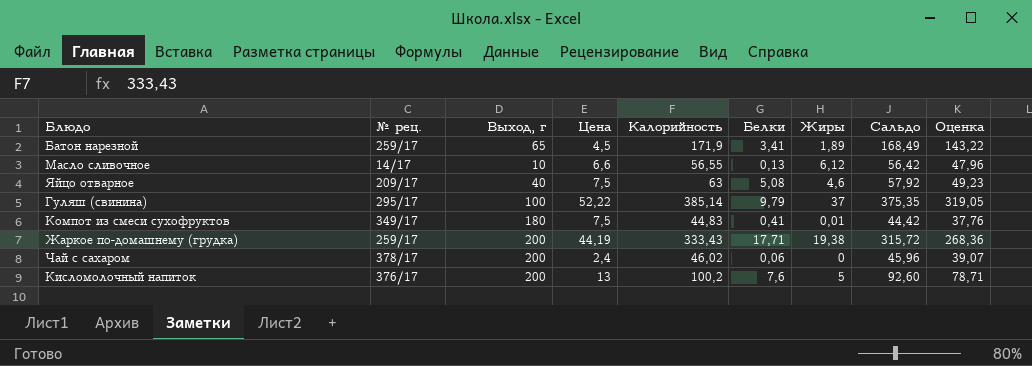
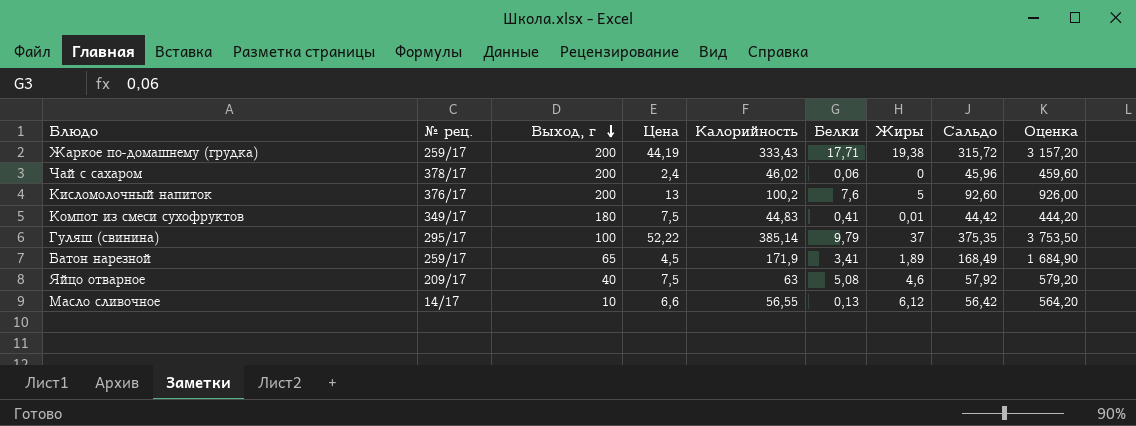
row order: none -> Выход, г descending
column Оценка | formula: [Сальдо] * 0,85 -> [Сальдо] * 10

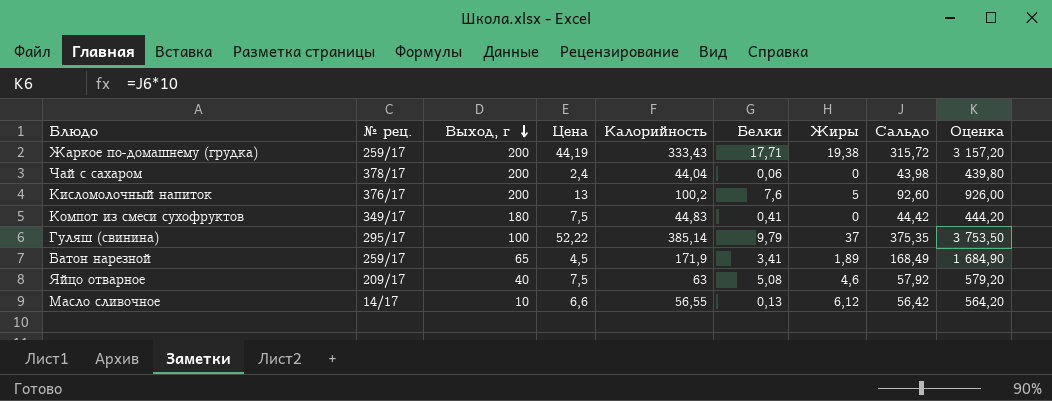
Чай с сахаром | Калорийность: 46,02 -> 44,04
Чай с сахаром | Сальдо: 45,96 -> 43,98
Чай с сахаром | Оценка: 459,60 -> 439,80
Компот из смеси сухофруктов | Жиры: 0,01 -> 0

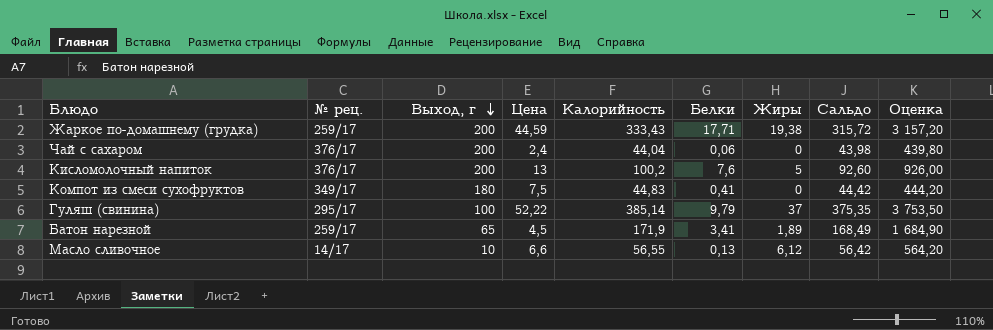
row Яйцо отварное: 209/17 | 40 | 7,5 | 63 | 5,08 | 4,6 | 57,92 | 579,20 -> none
Жаркое по-домашнему (грудка) | Цена: 44,19 -> 44,59
Чай с сахаром | № рец.: 378/17 -> 376/17

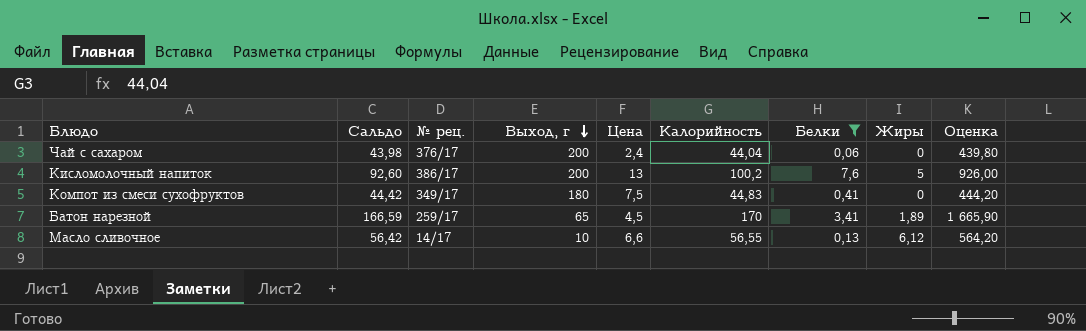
filter: none -> Белки <= 7,6
column Сальдо | position: 8 -> 2
Кисломолочный напиток | № рец.: 376/17 -> 386/17
Батон нарезной | Сальдо: 168,49 -> 166,59
Батон нарезной | Калорийность: 171,9 -> 170
Батон нарезной | Оценка: 1 684,90 -> 1 665,90

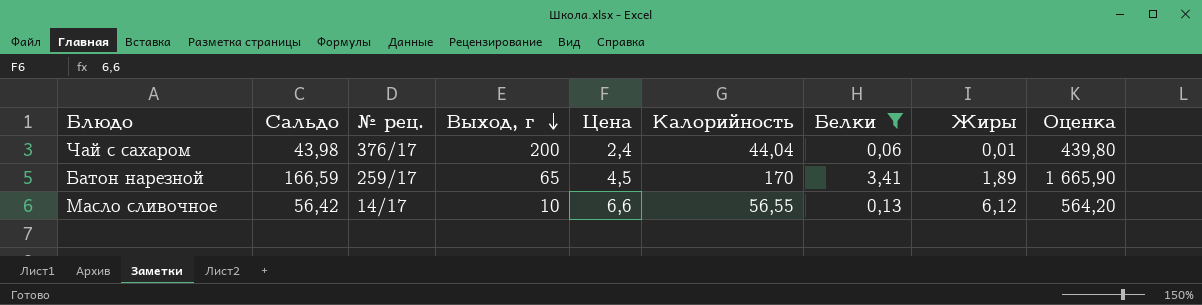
row Кисломолочный напиток: 92,60 | 386/17 | 200 | 13 | 100,2 | 7,6 | 5 | 926,00 -> none
row Компот из смеси сухофруктов: 44,42 | 349/17 | 180 | 7,5 | 44,83 | 0,41 | 0 | 444,20 -> none
Чай с сахаром | Жиры: 0 -> 0,01

